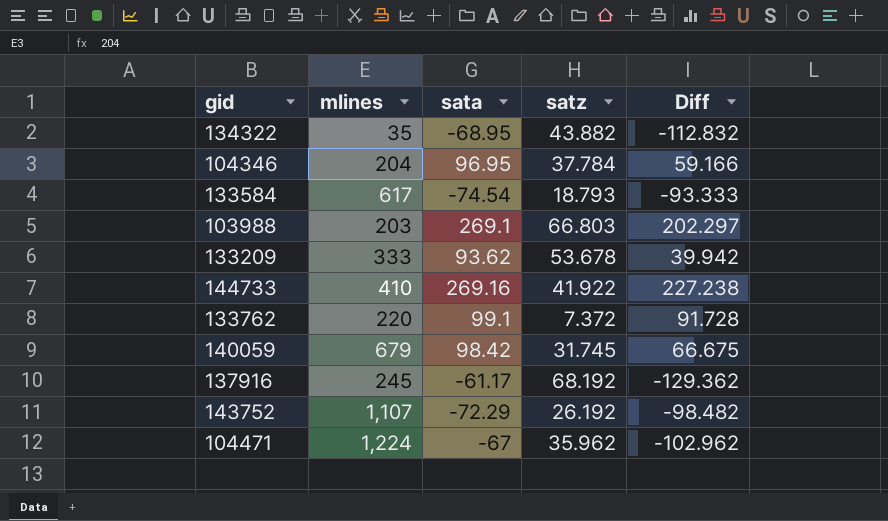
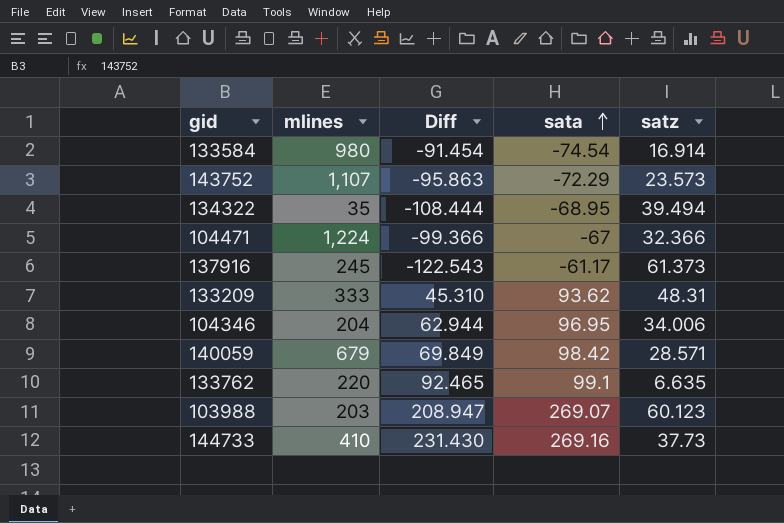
row order: none -> sata ascending
column Diff | position: 5 -> 3
133584 | mlines: 617 -> 980
133584 | Diff: -93.333 -> -91.454
133584 | satz: 18.793 -> 16.914
143752 | Diff: -98.482 -> -95.863
143752 | satz: 26.192 -> 23.573
134322 | Diff: -112.832 -> -108.444
134322 | satz: 43.882 -> 39.494
104471 | Diff: -102.962 -> -99.366
104471 | satz: 35.962 -> 32.366
137916 | Diff: -129.362 -> -122.543
137916 | satz: 68.192 -> 61.373
133209 | Diff: 39.942 -> 45.310
133209 | satz: 53.678 -> 48.31
104346 | Diff: 59.166 -> 62.944
104346 | satz: 37.784 -> 34.006
140059 | Diff: 66.675 -> 69.849
140059 | satz: 31.745 -> 28.571
133762 | Diff: 91.728 -> 92.465
133762 | satz: 7.372 -> 6.635
103988 | Diff: 202.297 -> 208.947
103988 | sata: 269.1 -> 269.07
103988 | satz: 66.803 -> 60.123
144733 | Diff: 227.238 -> 231.430
144733 | satz: 41.922 -> 37.73

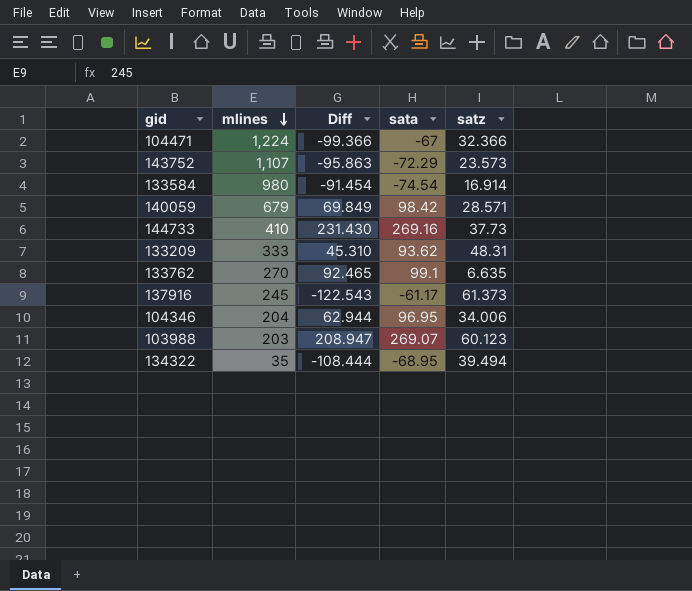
row order: sata ascending -> mlines descending
133762 | mlines: 220 -> 270

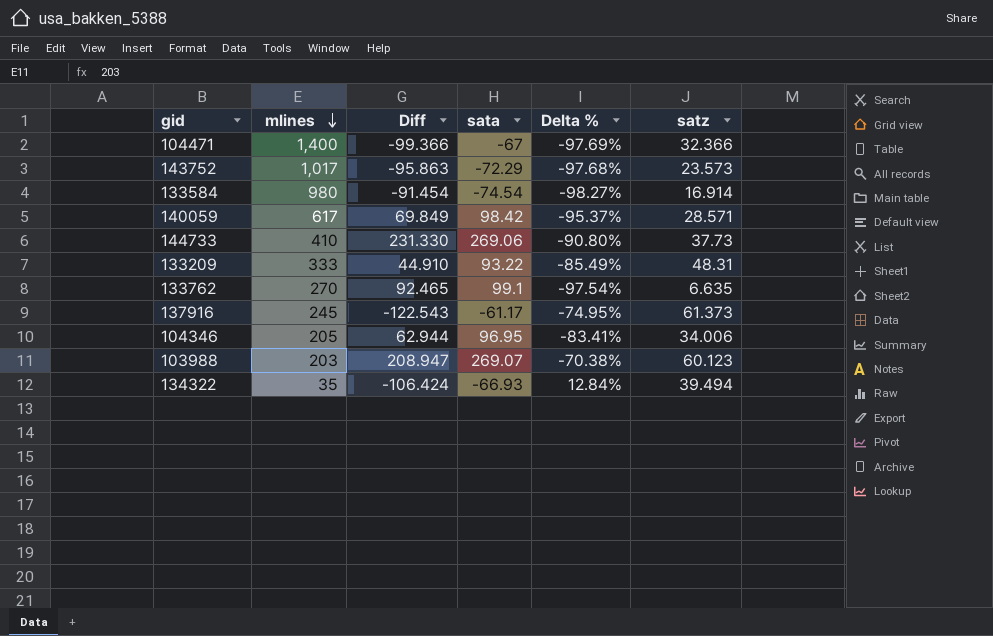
column Delta % | formula: none -> ([satz] - [mlines]) / [mlines]
104471 | mlines: 1,224 -> 1,400
143752 | mlines: 1,107 -> 1,017
140059 | mlines: 679 -> 617
144733 | Diff: 231.430 -> 231.330
144733 | sata: 269.16 -> 269.06
133209 | Diff: 45.310 -> 44.910
133209 | sata: 93.62 -> 93.22
104346 | mlines: 204 -> 205
134322 | Diff: -108.444 -> -106.424
134322 | sata: -68.95 -> -66.93

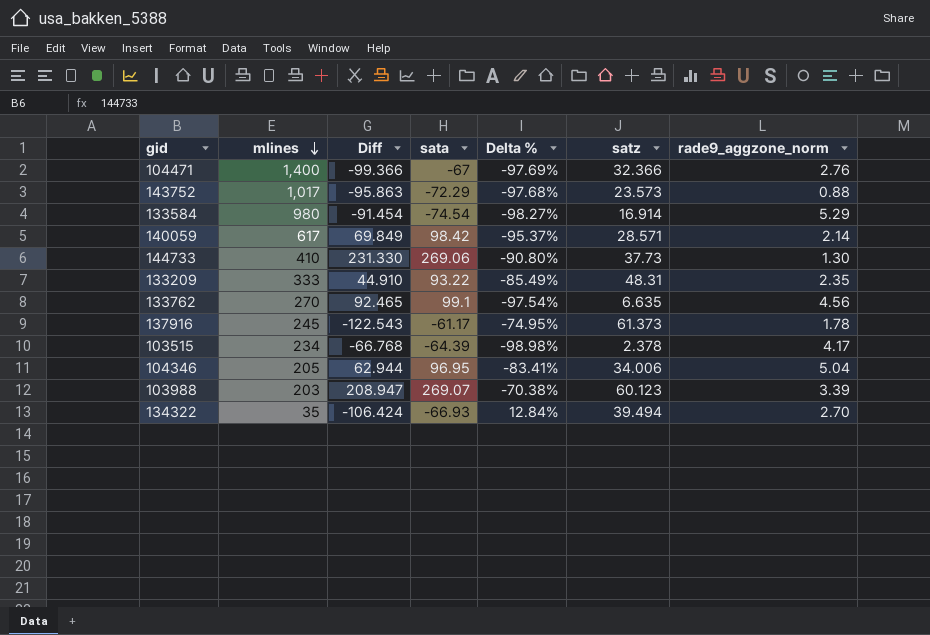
column rade9_aggzone_norm | position: none -> 7
row 103515: none -> 234 | -66.768 | -64.39 | -98.98% | 2.378 | 4.17

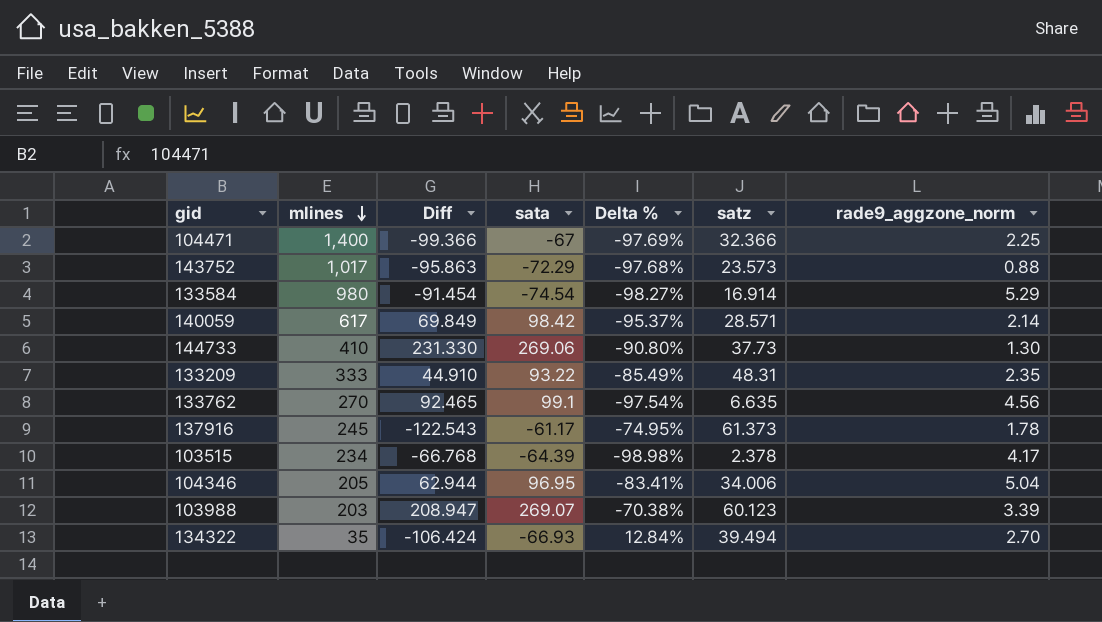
104471 | rade9_aggzone_norm: 2.76 -> 2.25

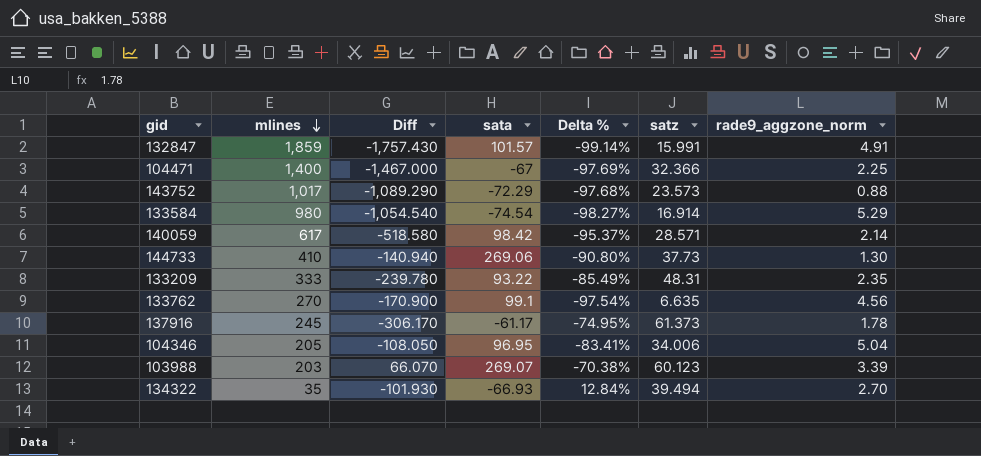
column Diff | formula: [sata] - [satz] -> [sata] - [mlines]
row 103515: 234 | -66.768 | -64.39 | -98.98% | 2.378 | 4.17 -> none
row 132847: none -> 1,859 | -1,757.430 | 101.57 | -99.14% | 15.991 | 4.91

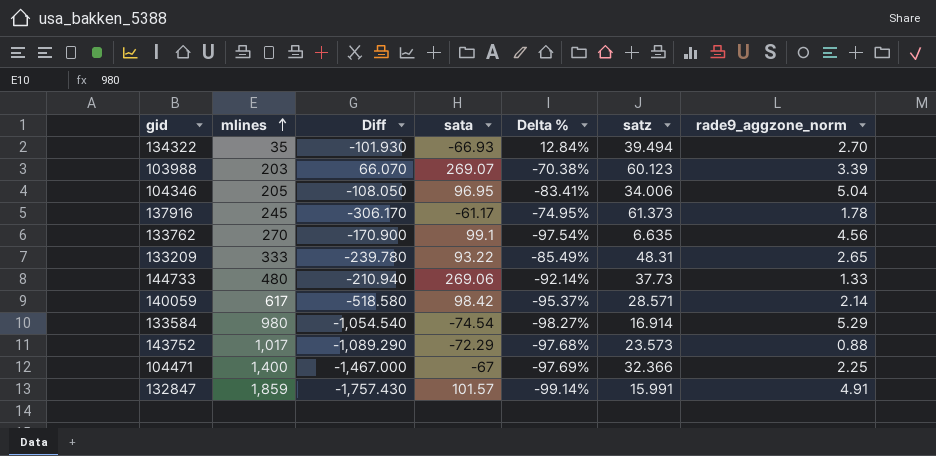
row order: mlines descending -> mlines ascending
133209 | rade9_aggzone_norm: 2.35 -> 2.65
144733 | mlines: 410 -> 480
144733 | Diff: -140.940 -> -210.940
144733 | Delta %: -90.80% -> -92.14%
144733 | rade9_aggzone_norm: 1.30 -> 1.33

